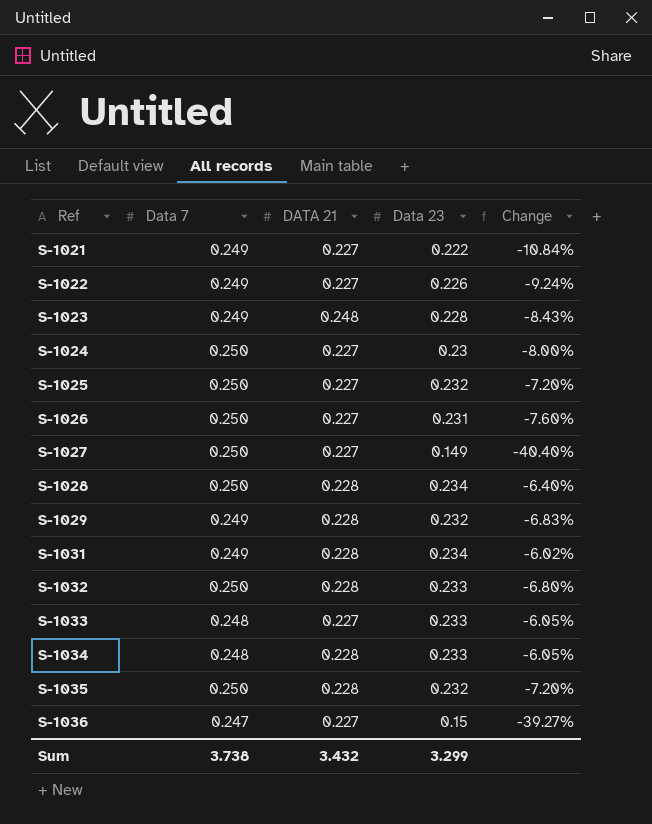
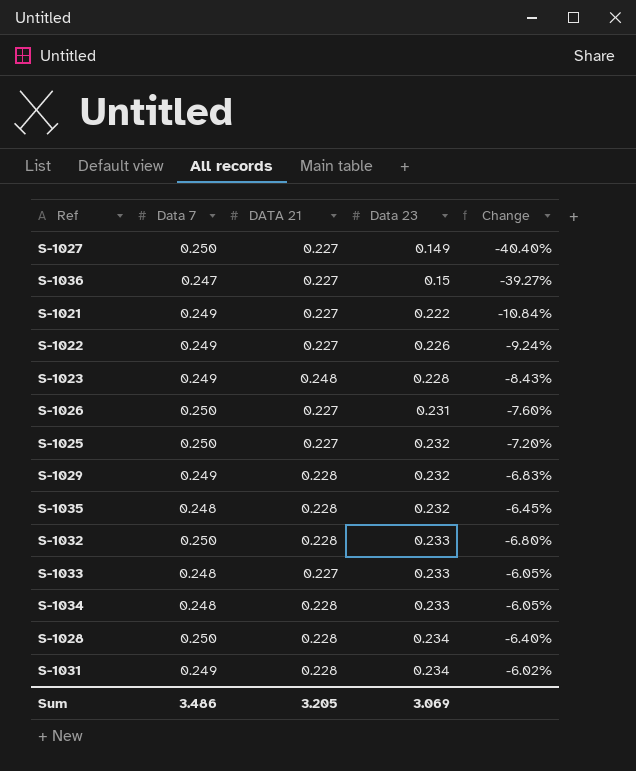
row order: Ref ascending -> Data 23 ascending
row S-1024: 0.250 | 0.227 | 0.23 | -8.00% -> none
S-1035 | Data 7: 0.250 -> 0.248
S-1035 | Change: -7.20% -> -6.45%
Sum | Data 7: 3.738 -> 3.486
Sum | DATA 21: 3.432 -> 3.205
Sum | Data 23: 3.299 -> 3.069

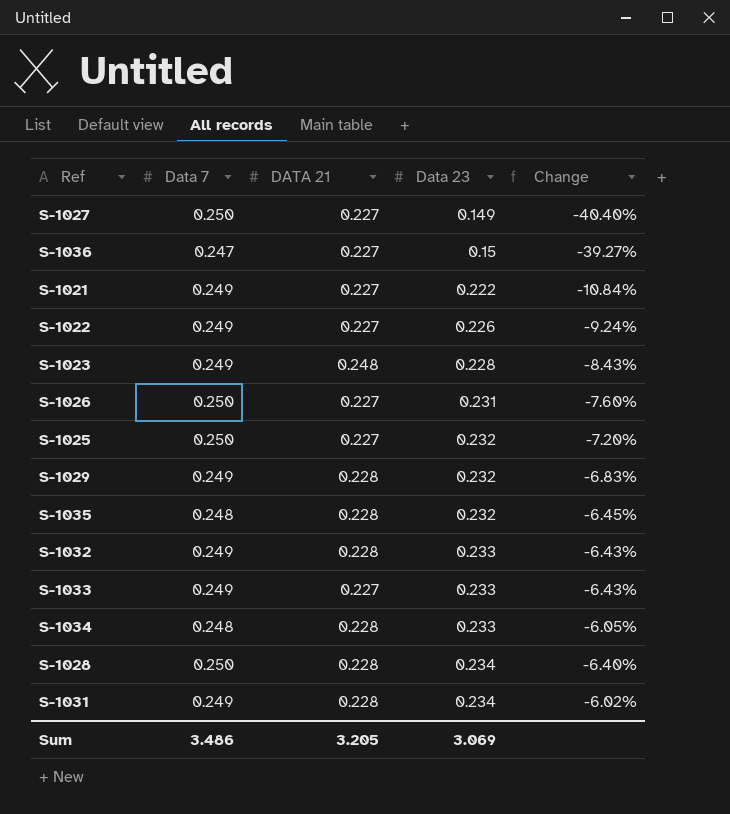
S-1032 | Data 7: 0.250 -> 0.249
S-1032 | Change: -6.80% -> -6.43%
S-1033 | Data 7: 0.248 -> 0.249
S-1033 | Change: -6.05% -> -6.43%

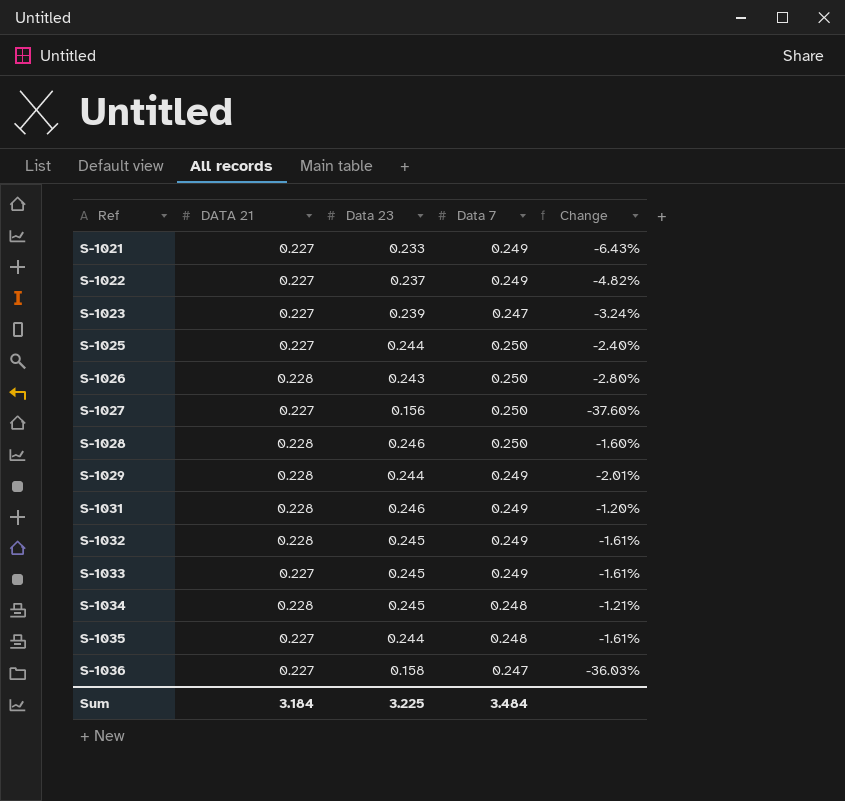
row order: Data 23 ascending -> Ref ascending
column Data 7 | position: 2 -> 4
S-1021 | Data 23: 0.222 -> 0.233
S-1021 | Change: -10.84% -> -6.43%
S-1022 | Data 23: 0.226 -> 0.237
S-1022 | Change: -9.24% -> -4.82%
S-1023 | DATA 21: 0.248 -> 0.227
S-1023 | Data 23: 0.228 -> 0.239
S-1023 | Data 7: 0.249 -> 0.247
S-1023 | Change: -8.43% -> -3.24%
S-1025 | Data 23: 0.232 -> 0.244
S-1025 | Change: -7.20% -> -2.40%
S-1026 | DATA 21: 0.227 -> 0.228
S-1026 | Data 23: 0.231 -> 0.243
S-1026 | Change: -7.60% -> -2.80%
S-1027 | Data 23: 0.149 -> 0.156
S-1027 | Change: -40.40% -> -37.60%
S-1028 | Data 23: 0.234 -> 0.246
S-1028 | Change: -6.40% -> -1.60%
S-1029 | Data 23: 0.232 -> 0.244
S-1029 | Change: -6.83% -> -2.01%
S-1031 | Data 23: 0.234 -> 0.246
S-1031 | Change: -6.02% -> -1.20%
S-1032 | Data 23: 0.233 -> 0.245
S-1032 | Change: -6.43% -> -1.61%
S-1033 | Data 23: 0.233 -> 0.245
S-1033 | Change: -6.43% -> -1.61%
S-1034 | Data 23: 0.233 -> 0.245
S-1034 | Change: -6.05% -> -1.21%
S-1035 | DATA 21: 0.228 -> 0.227
S-1035 | Data 23: 0.232 -> 0.244
S-1035 | Change: -6.45% -> -1.61%
S-1036 | Data 23: 0.15 -> 0.158
S-1036 | Change: -39.27% -> -36.03%
Sum | DATA 21: 3.205 -> 3.184
Sum | Data 23: 3.069 -> 3.225
Sum | Data 7: 3.486 -> 3.484

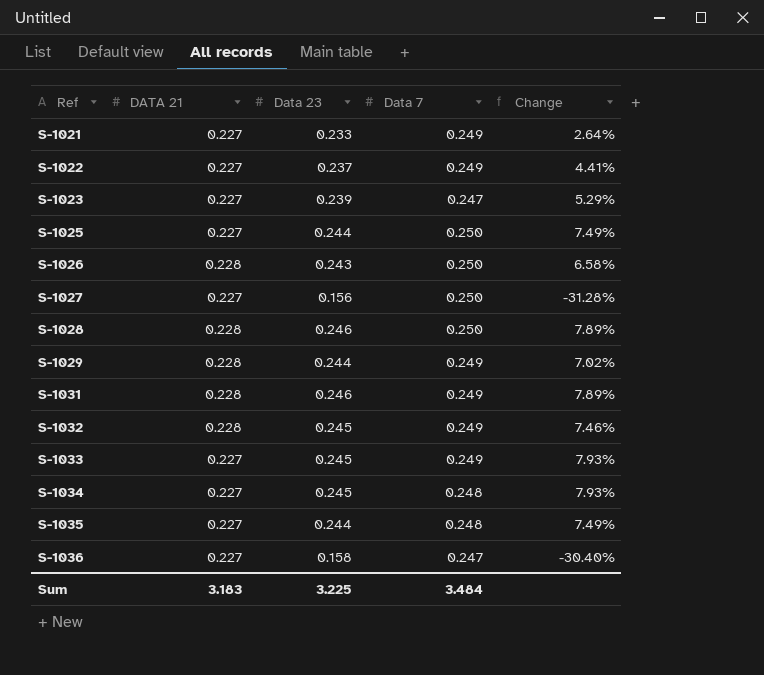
column Change | formula: ([Data 23] - [Data 7]) / [Data 7] -> ([Data 23] - [DATA 21]) / [DATA 21]
S-1034 | DATA 21: 0.228 -> 0.227
Sum | DATA 21: 3.184 -> 3.183

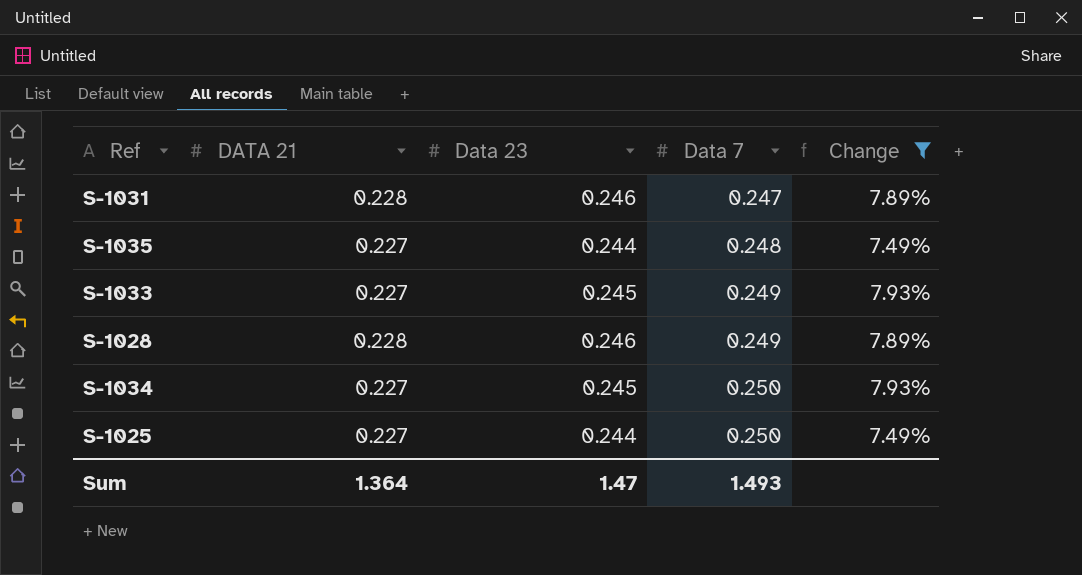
filter: none -> Change >= 7.49%
row order: Ref ascending -> Data 7 ascending
S-1031 | Data 7: 0.249 -> 0.247
S-1028 | Data 7: 0.250 -> 0.249
S-1034 | Data 7: 0.248 -> 0.250
Sum | DATA 21: 3.183 -> 1.364
Sum | Data 23: 3.225 -> 1.47
Sum | Data 7: 3.484 -> 1.493

